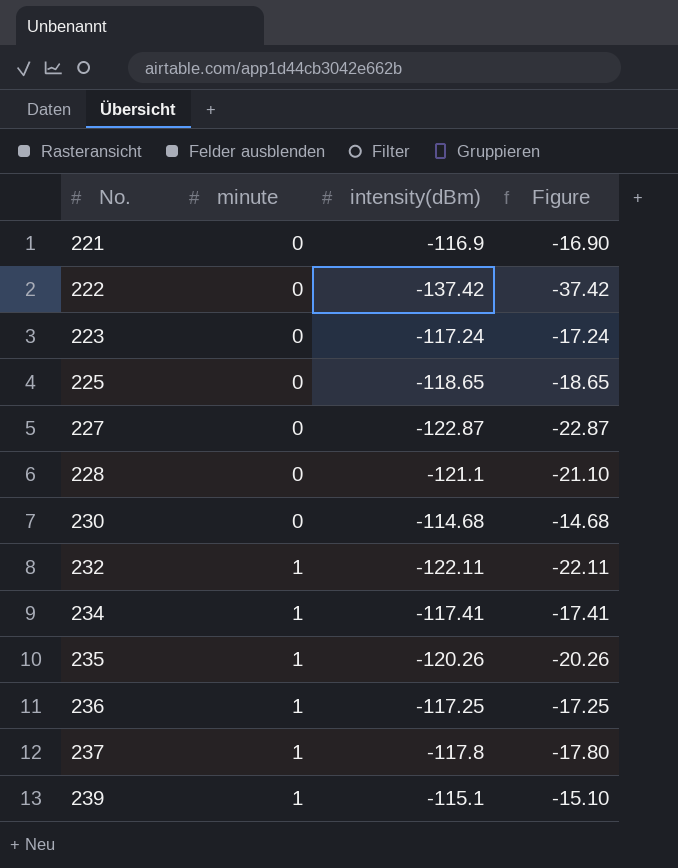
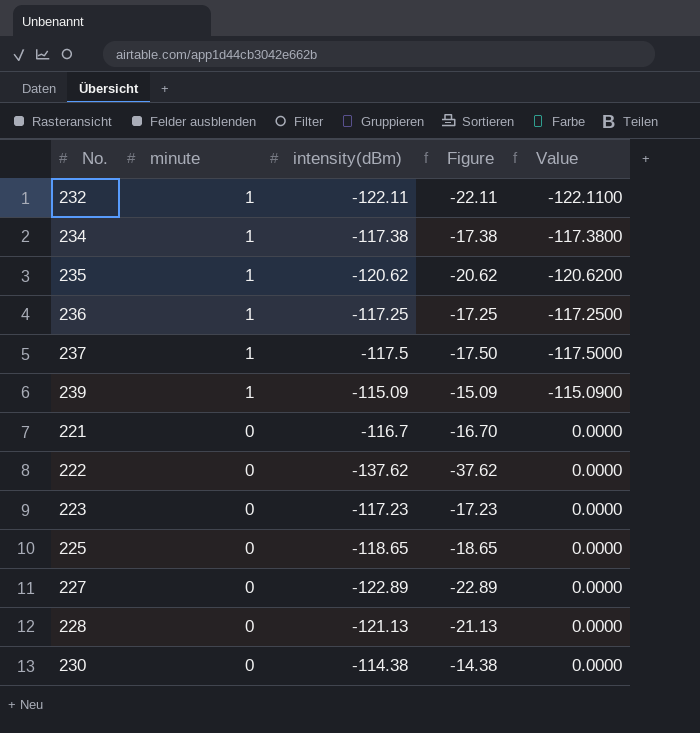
row order: No. ascending -> minute descending
column Value | formula: none -> [minute] * [intensity(dBm)]
234 | intensity(dBm): -117.41 -> -117.38
234 | Figure: -17.41 -> -17.38
235 | intensity(dBm): -120.26 -> -120.62
235 | Figure: -20.26 -> -20.62
237 | intensity(dBm): -117.8 -> -117.5
237 | Figure: -17.80 -> -17.50
239 | intensity(dBm): -115.1 -> -115.09
239 | Figure: -15.10 -> -15.09
221 | intensity(dBm): -116.9 -> -116.7
221 | Figure: -16.90 -> -16.70
222 | intensity(dBm): -137.42 -> -137.62
222 | Figure: -37.42 -> -37.62
223 | intensity(dBm): -117.24 -> -117.23
223 | Figure: -17.24 -> -17.23
227 | intensity(dBm): -122.87 -> -122.89
227 | Figure: -22.87 -> -22.89
228 | intensity(dBm): -121.1 -> -121.13
228 | Figure: -21.10 -> -21.13
230 | intensity(dBm): -114.68 -> -114.38
230 | Figure: -14.68 -> -14.38

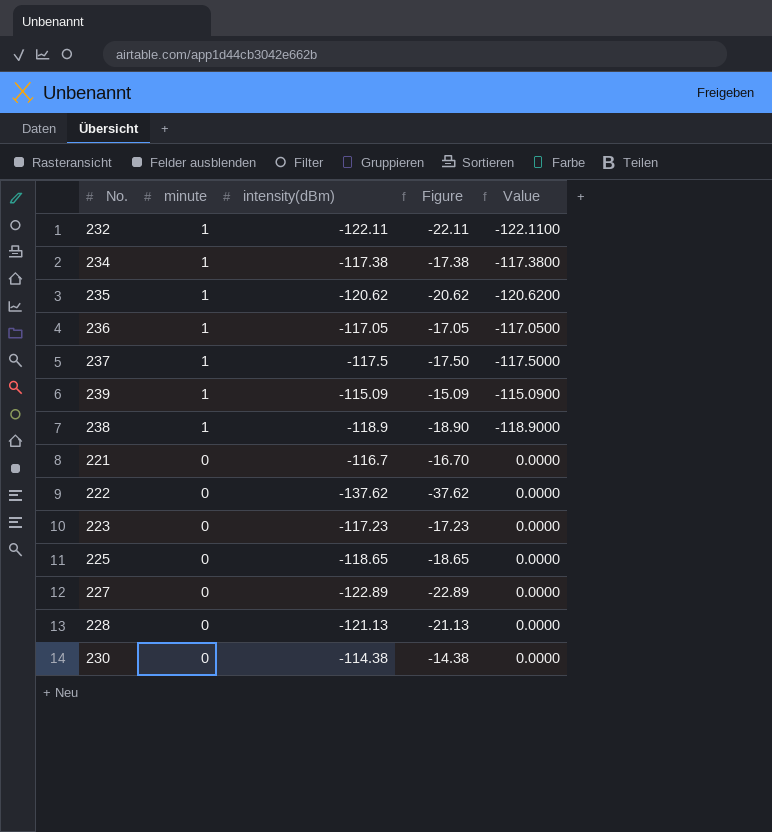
236 | intensity(dBm): -117.25 -> -117.05
236 | Figure: -17.25 -> -17.05
236 | Value: -117.2500 -> -117.0500
row 238: none -> 1 | -118.9 | -18.90 | -118.9000

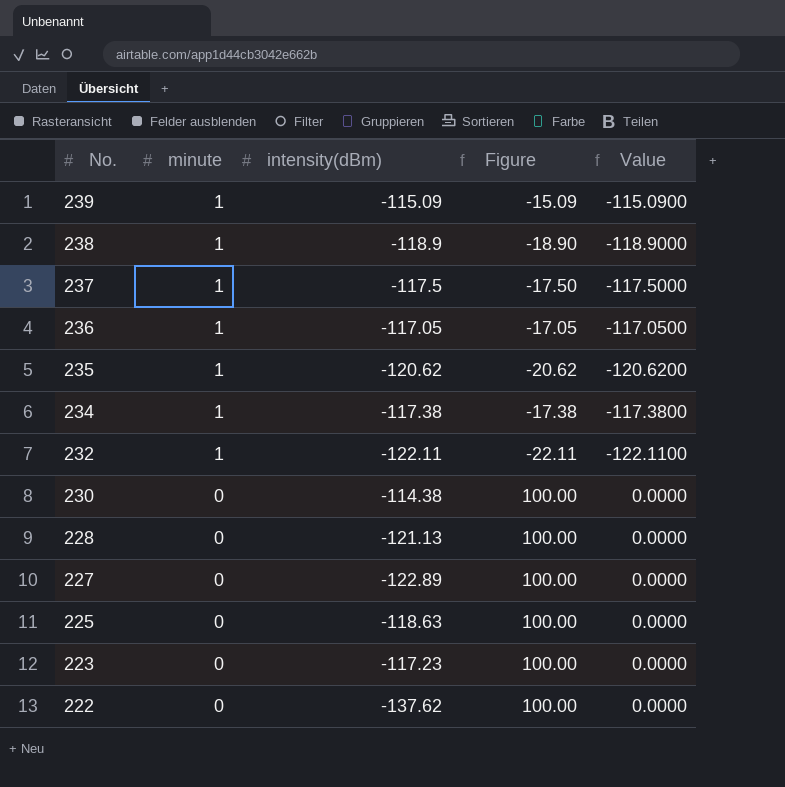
row order: minute descending -> No. descending
column Figure | formula: [intensity(dBm)] + 100 -> [Value] + 100
row 221: 0 | -116.7 | -16.70 | 0.0000 -> none
225 | intensity(dBm): -118.65 -> -118.63

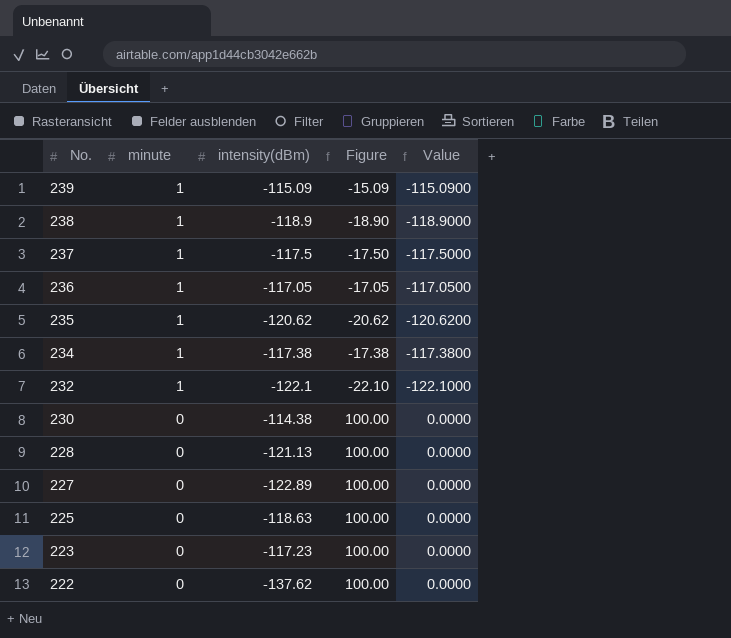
232 | intensity(dBm): -122.11 -> -122.1
232 | Figure: -22.11 -> -22.10
232 | Value: -122.1100 -> -122.1000

